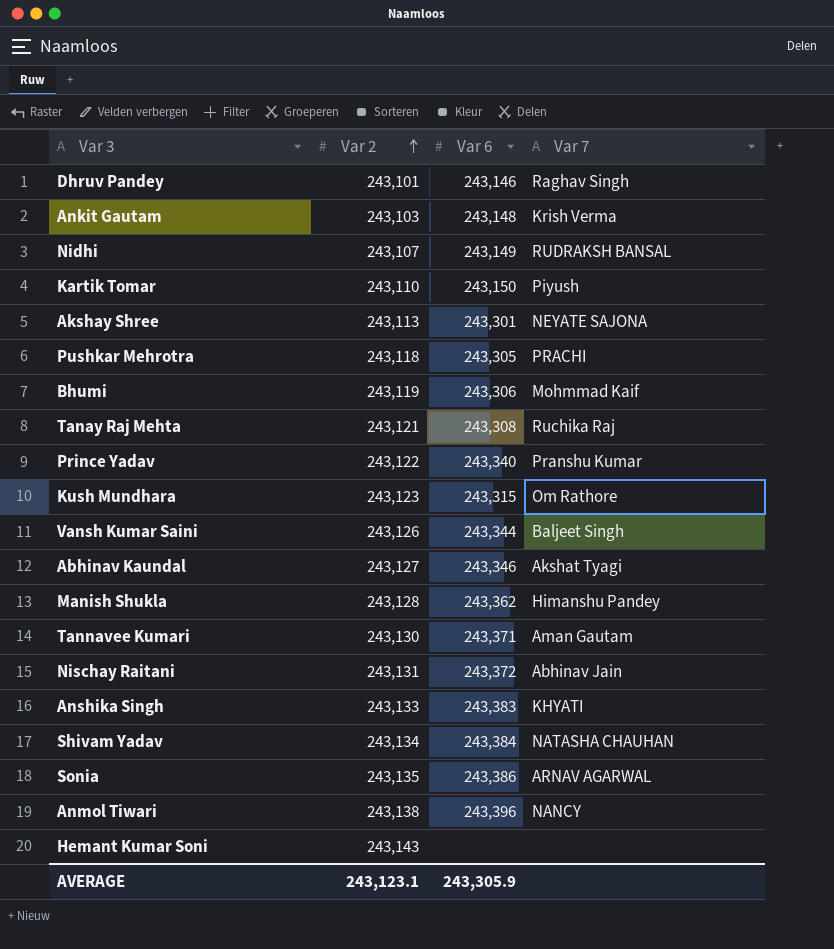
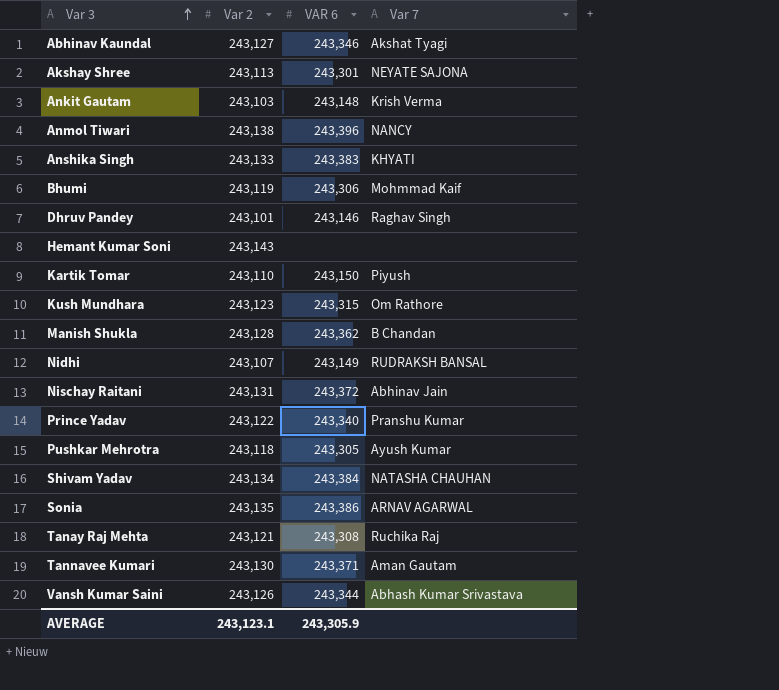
row order: Var 2 ascending -> Var 3 ascending
column name: Var 6 -> VAR 6
Manish Shukla | Var 7: Himanshu Pandey -> B Chandan
Pushkar Mehrotra | Var 7: PRACHI -> Ayush Kumar
Vansh Kumar Saini | Var 7: Baljeet Singh -> Abhash Kumar Srivastava

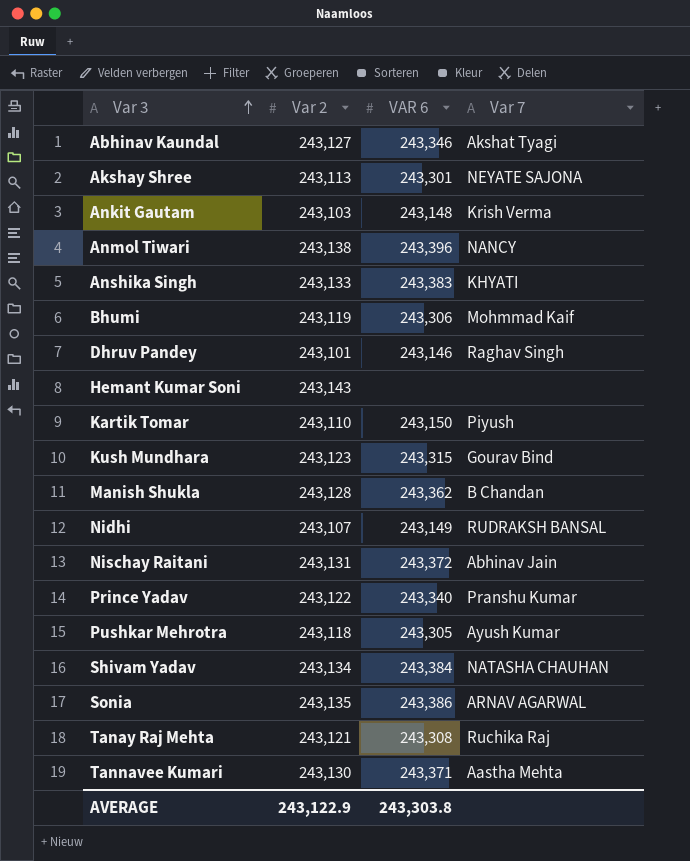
row Vansh Kumar Saini: 243,126 | 243,344 | Abhash Kumar Srivastava -> none
Kush Mundhara | Var 7: Om Rathore -> Gourav Bind
Tannavee Kumari | Var 7: Aman Gautam -> Aastha Mehta
AVERAGE | Var 2: 243,123.1 -> 243,122.9
AVERAGE | VAR 6: 243,305.9 -> 243,303.8

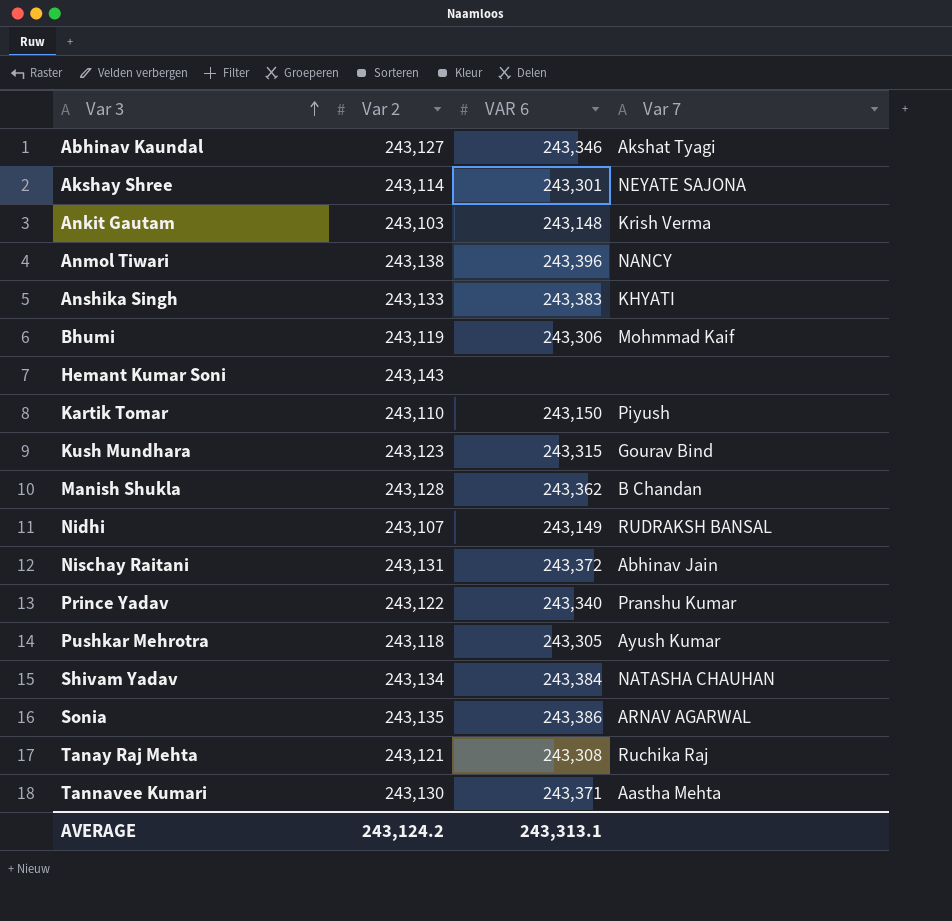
row Dhruv Pandey: 243,101 | 243,146 | Raghav Singh -> none
Akshay Shree | Var 2: 243,113 -> 243,114
AVERAGE | Var 2: 243,122.9 -> 243,124.2
AVERAGE | VAR 6: 243,303.8 -> 243,313.1

